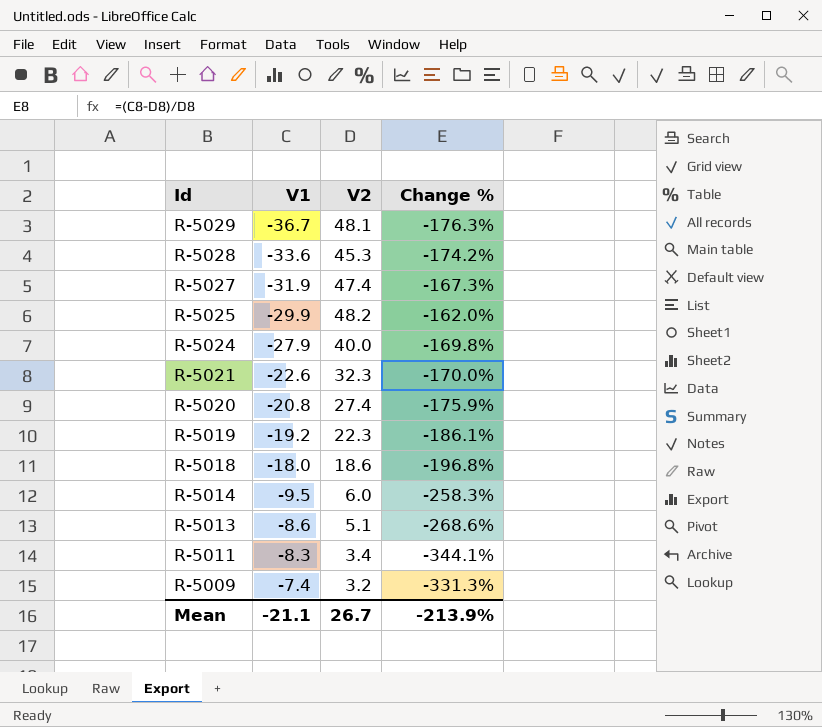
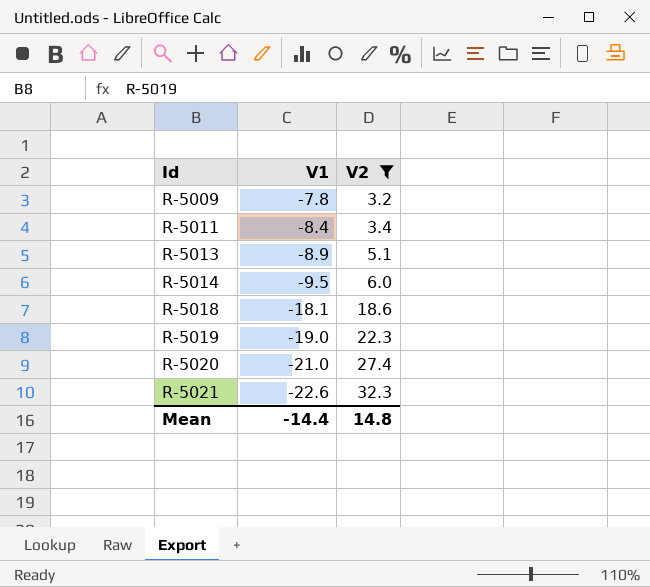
filter: none -> V2 <= 32.3
row order: Id descending -> Id ascending
column Change % | formula: ([V1] - [V2]) / [V2] -> none
R-5009 | V1: -7.4 -> -7.8
R-5011 | V1: -8.3 -> -8.4
R-5013 | V1: -8.6 -> -8.9
R-5018 | V1: -18.0 -> -18.1
R-5019 | V1: -19.2 -> -19.0
R-5020 | V1: -20.8 -> -21.0
Mean | V1: -21.1 -> -14.4
Mean | V2: 26.7 -> 14.8

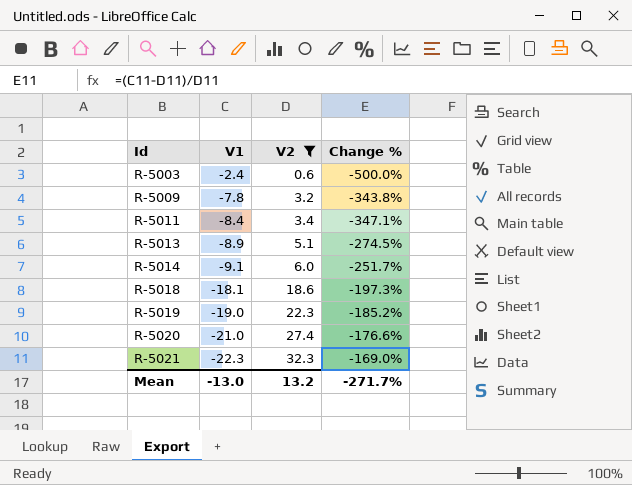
column Change % | formula: none -> ([V1] - [V2]) / [V2]
row R-5003: none -> -2.4 | 0.6 | -500.0%
R-5014 | V1: -9.5 -> -9.1
R-5021 | V1: -22.6 -> -22.3
Mean | V1: -14.4 -> -13.0
Mean | V2: 14.8 -> 13.2

